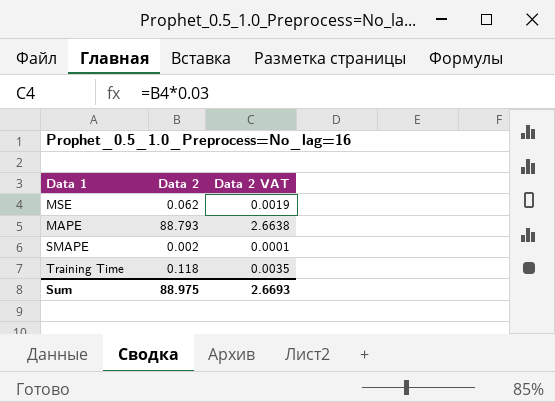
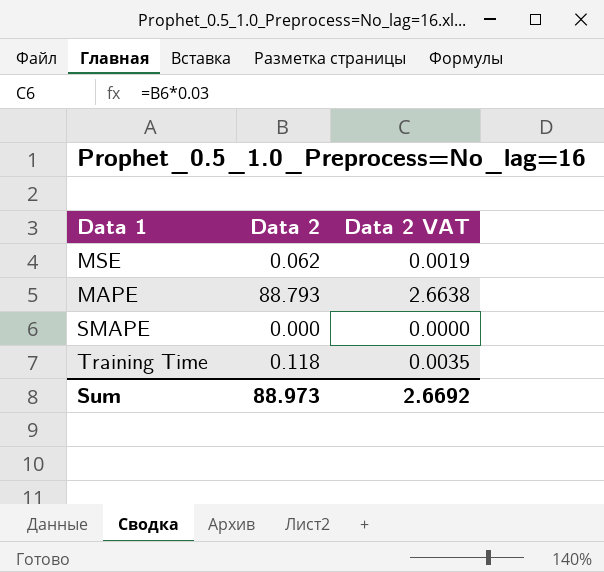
SMAPE | Data 2: 0.002 -> 0.000
SMAPE | Data 2 VAT: 0.0001 -> 0.0000
Sum | Data 2: 88.975 -> 88.973
Sum | Data 2 VAT: 2.6693 -> 2.6692

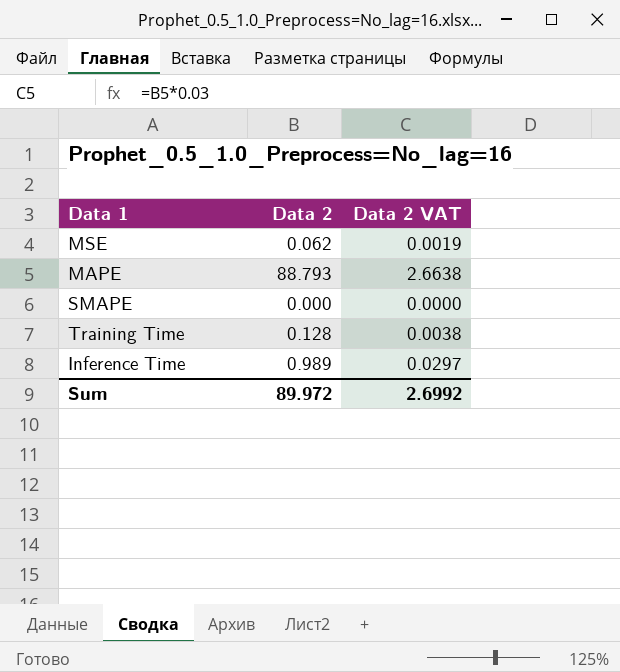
Training Time | Data 2: 0.118 -> 0.128
Training Time | Data 2 VAT: 0.0035 -> 0.0038
row Inference Time: none -> 0.989 | 0.0297
Sum | Data 2: 88.973 -> 89.972
Sum | Data 2 VAT: 2.6692 -> 2.6992

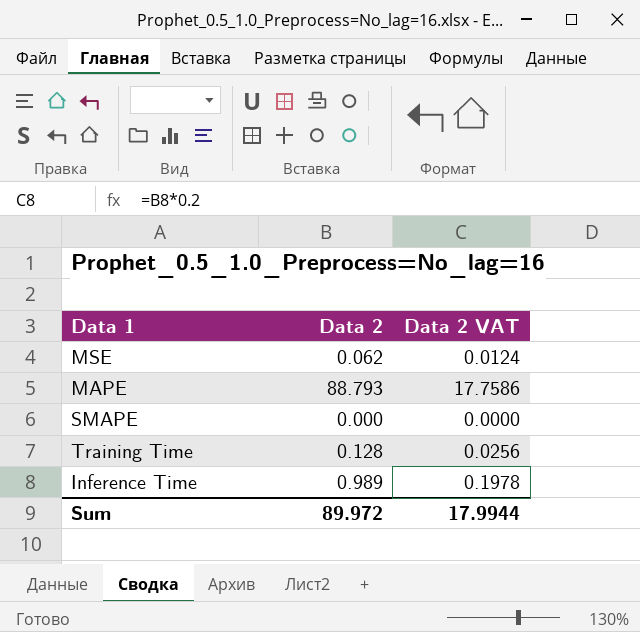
column Data 2 VAT | formula: [Data 2] * 0.03 -> [Data 2] * 0.2
Sum | Data 2 VAT: 2.6992 -> 17.9944

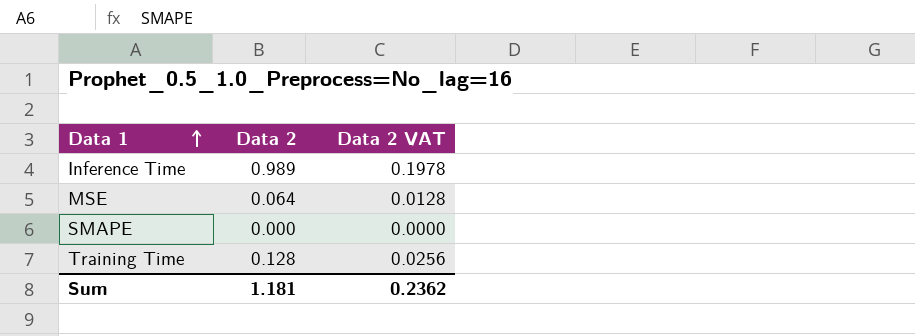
row order: none -> Data 1 ascending
row MAPE: 88.793 | 17.7586 -> none
MSE | Data 2: 0.062 -> 0.064
MSE | Data 2 VAT: 0.0124 -> 0.0128
Sum | Data 2: 89.972 -> 1.181
Sum | Data 2 VAT: 17.9944 -> 0.2362

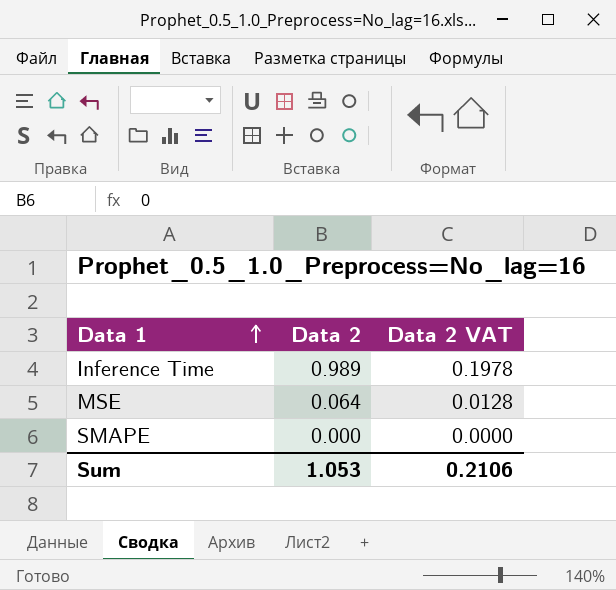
row Training Time: 0.128 | 0.0256 -> none
Sum | Data 2: 1.181 -> 1.053
Sum | Data 2 VAT: 0.2362 -> 0.2106

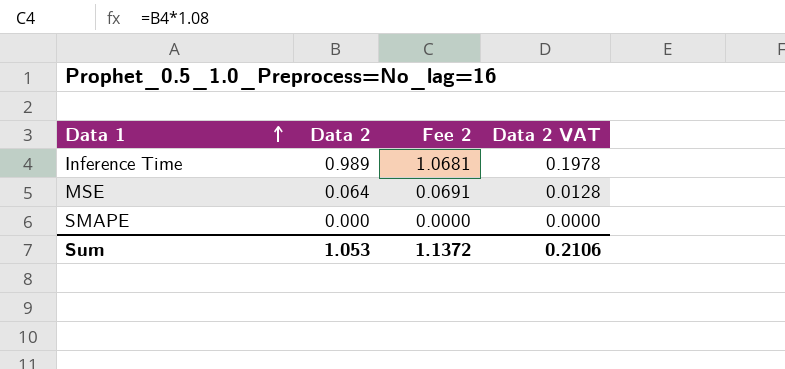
column Fee 2 | formula: none -> [Data 2] * 1.08

